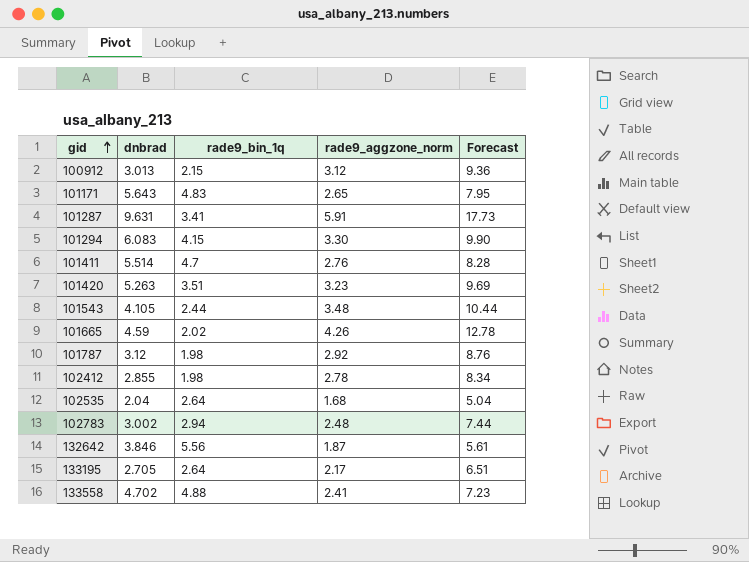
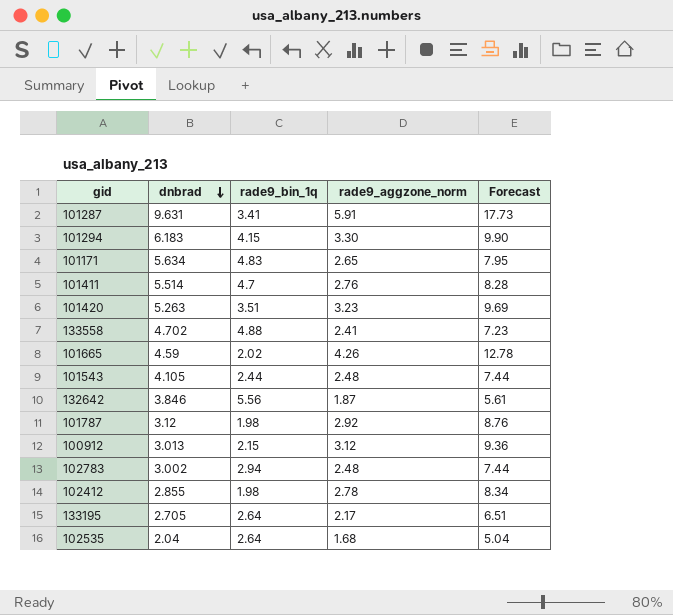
row order: gid ascending -> dnbrad descending
101294 | dnbrad: 6.083 -> 6.183
101171 | dnbrad: 5.643 -> 5.634
101543 | rade9_aggzone_norm: 3.48 -> 2.48
101543 | Forecast: 10.44 -> 7.44

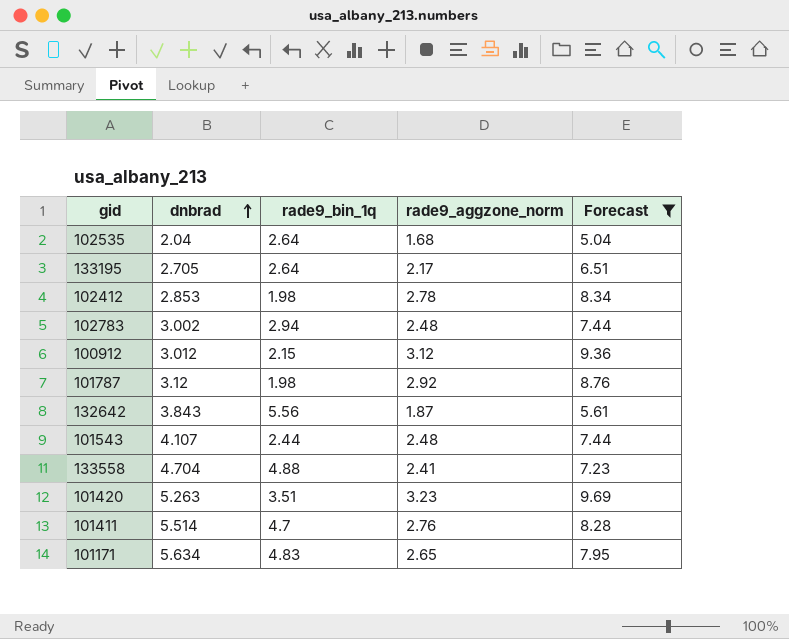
filter: none -> Forecast <= 9.69
row order: dnbrad descending -> dnbrad ascending
102412 | dnbrad: 2.855 -> 2.853
100912 | dnbrad: 3.013 -> 3.012
132642 | dnbrad: 3.846 -> 3.843
101543 | dnbrad: 4.105 -> 4.107
133558 | dnbrad: 4.702 -> 4.704

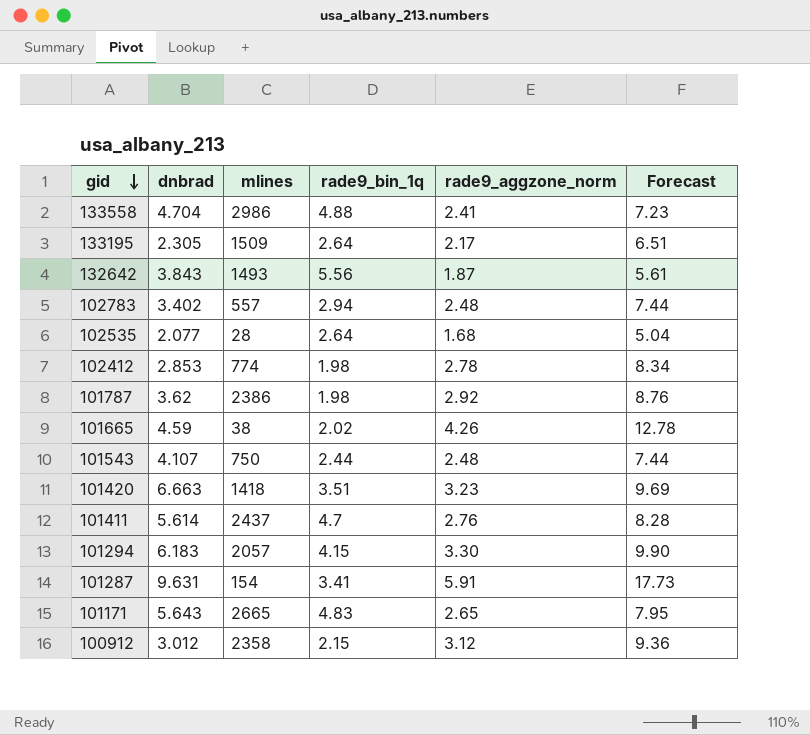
filter: Forecast <= 9.69 -> none
row order: dnbrad ascending -> gid descending
column mlines | position: none -> 3
133195 | dnbrad: 2.705 -> 2.305
102783 | dnbrad: 3.002 -> 3.402
102535 | dnbrad: 2.04 -> 2.077
101787 | dnbrad: 3.12 -> 3.62
101420 | dnbrad: 5.263 -> 6.663
101411 | dnbrad: 5.514 -> 5.614
101171 | dnbrad: 5.634 -> 5.643

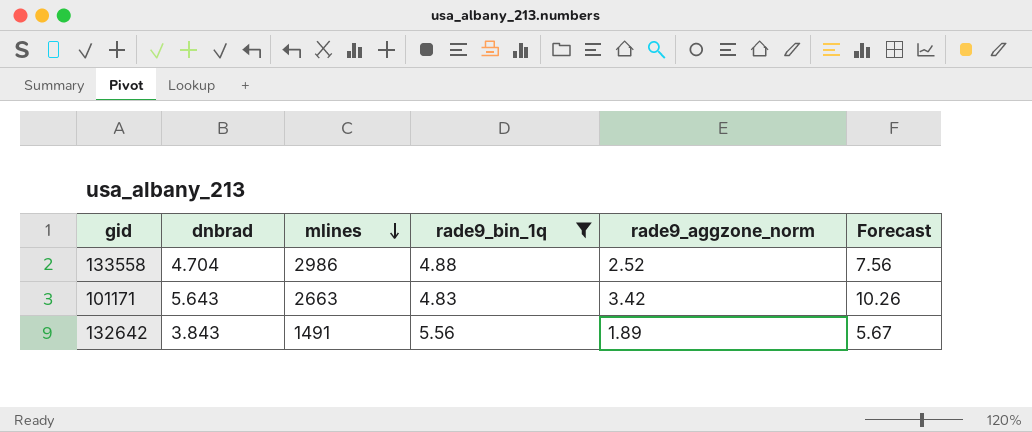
filter: none -> rade9_bin_1q >= 4.83
row order: gid descending -> mlines descending
133558 | rade9_aggzone_norm: 2.41 -> 2.52
133558 | Forecast: 7.23 -> 7.56
101171 | mlines: 2665 -> 2663
101171 | rade9_aggzone_norm: 2.65 -> 3.42
101171 | Forecast: 7.95 -> 10.26
132642 | mlines: 1493 -> 1491
132642 | rade9_aggzone_norm: 1.87 -> 1.89
132642 | Forecast: 5.61 -> 5.67

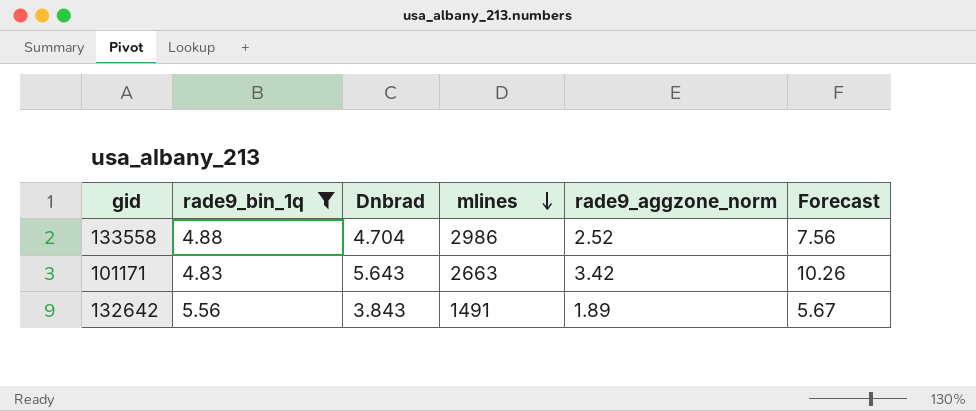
column rade9_bin_1q | position: 4 -> 2
column name: dnbrad -> Dnbrad

